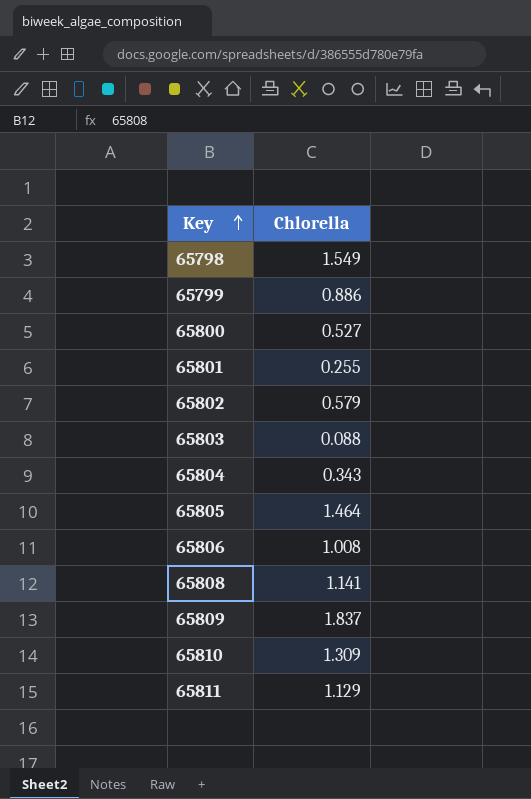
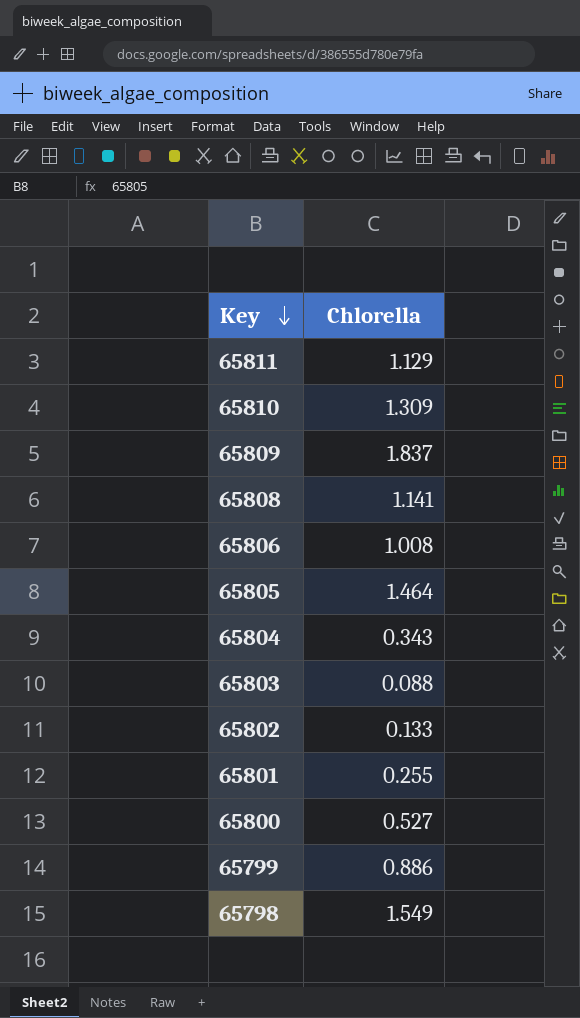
row order: Key ascending -> Key descending
65802 | Chlorella: 0.579 -> 0.133

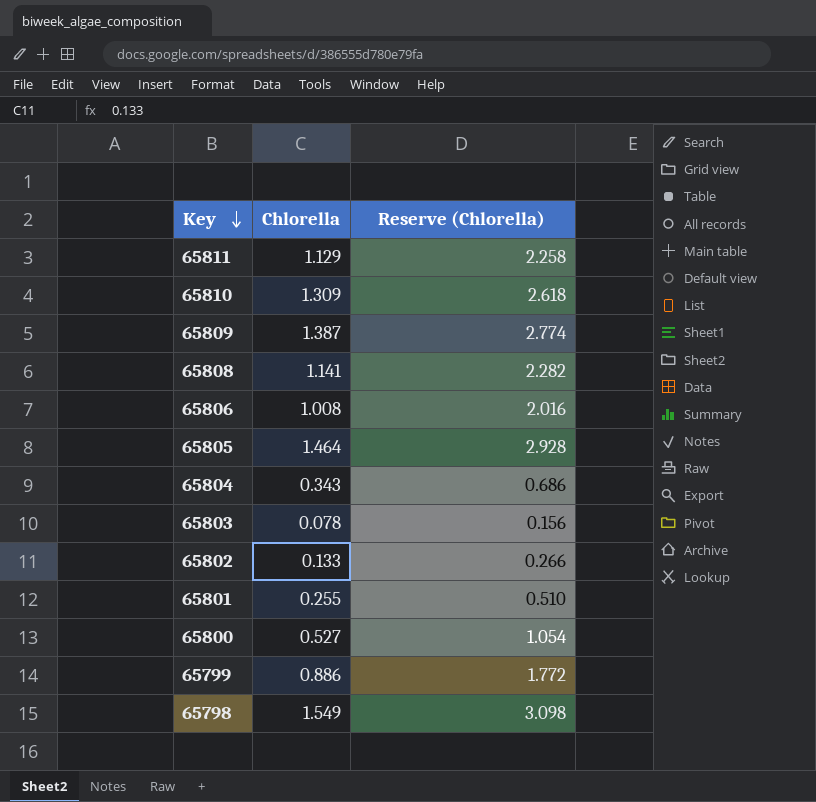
column Reserve (Chlorella) | formula: none -> [Chlorella] * 2
65809 | Chlorella: 1.837 -> 1.387
65803 | Chlorella: 0.088 -> 0.078

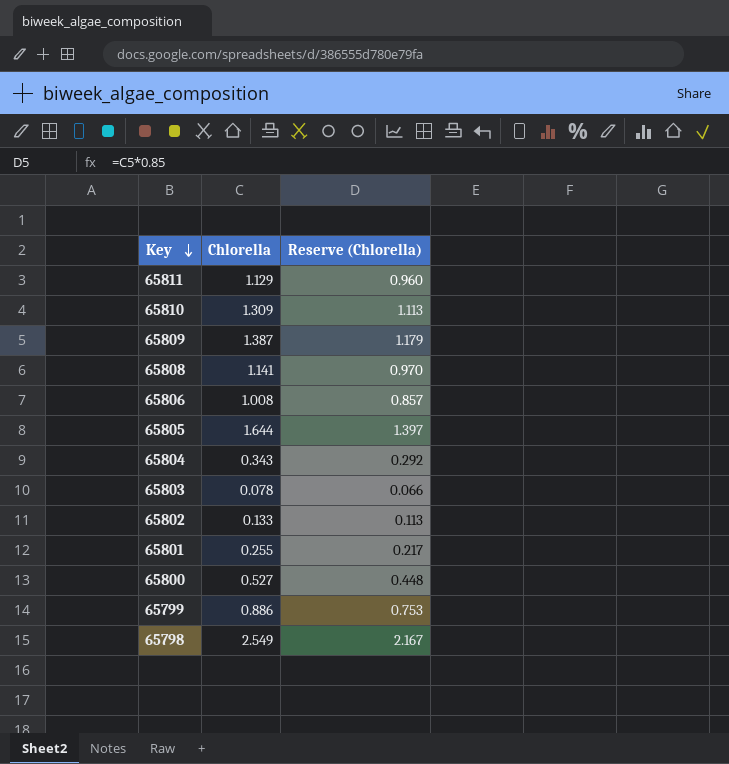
column Reserve (Chlorella) | formula: [Chlorella] * 2 -> [Chlorella] * 0.85
65805 | Chlorella: 1.464 -> 1.644
65798 | Chlorella: 1.549 -> 2.549

